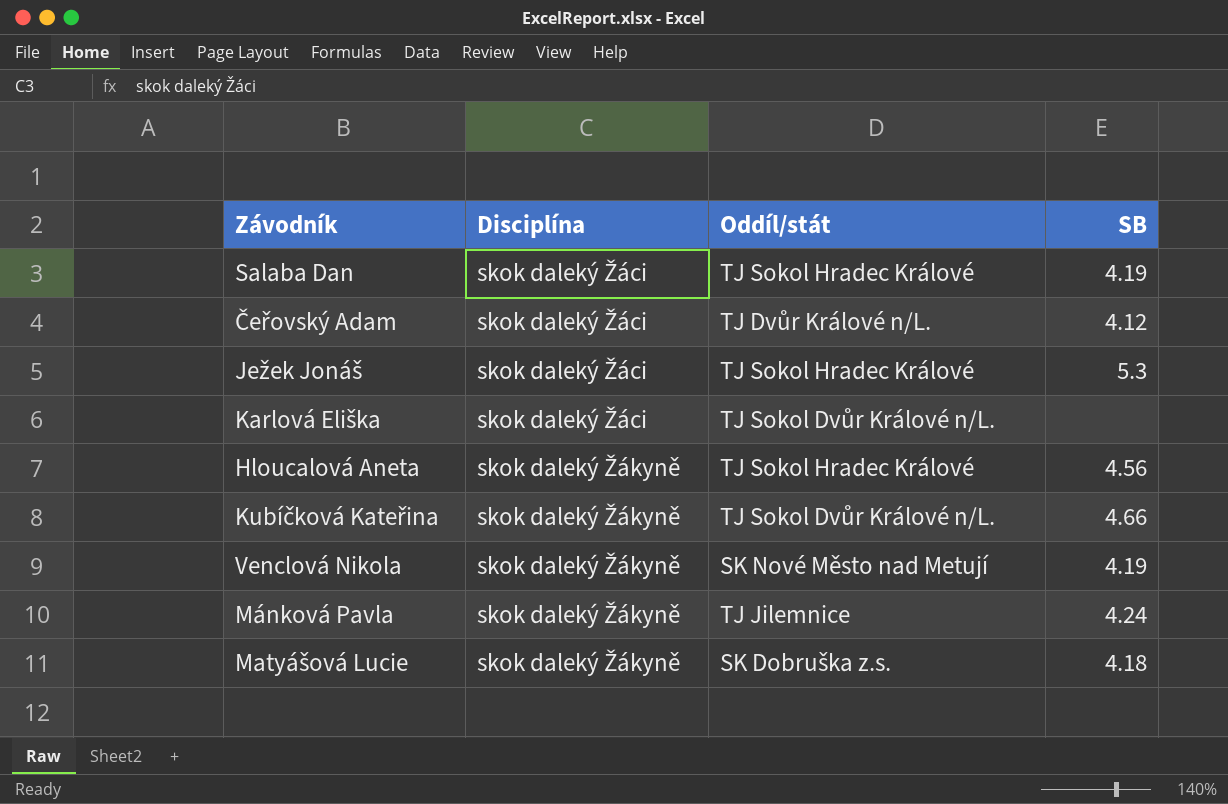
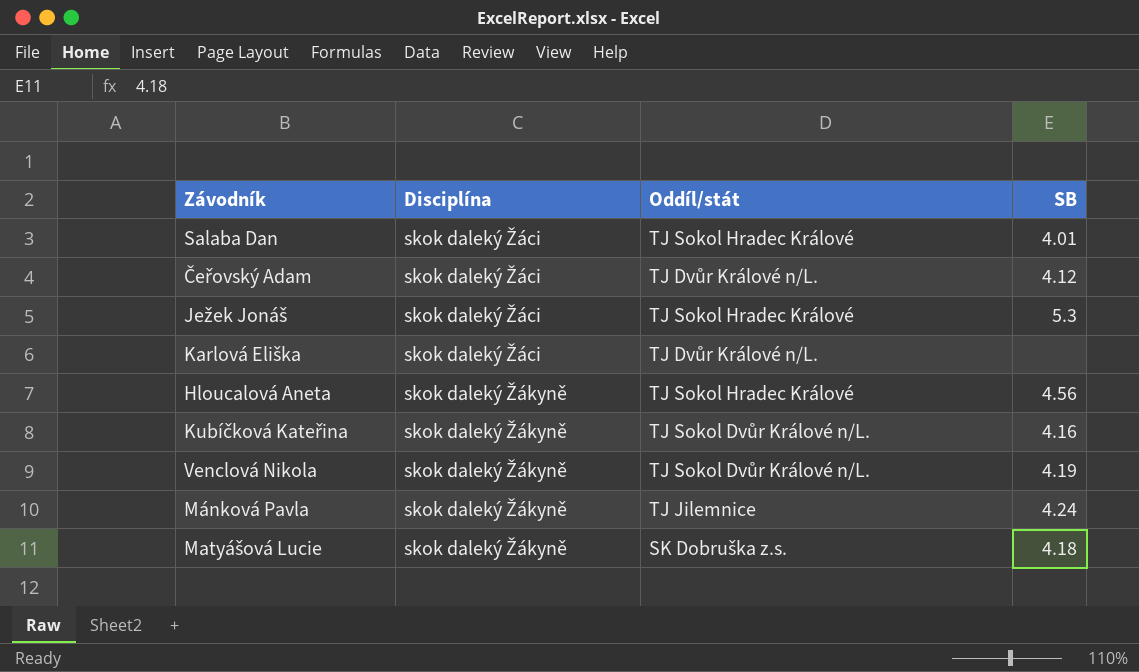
Salaba Dan | SB: 4.19 -> 4.01
Karlová Eliška | Oddíl/stát: TJ Sokol Dvůr Králové n/L. -> TJ Dvůr Králové n/L.
Kubíčková Kateřina | SB: 4.66 -> 4.16
Venclová Nikola | Oddíl/stát: SK Nové Město nad Metují -> TJ Sokol Dvůr Králové n/L.

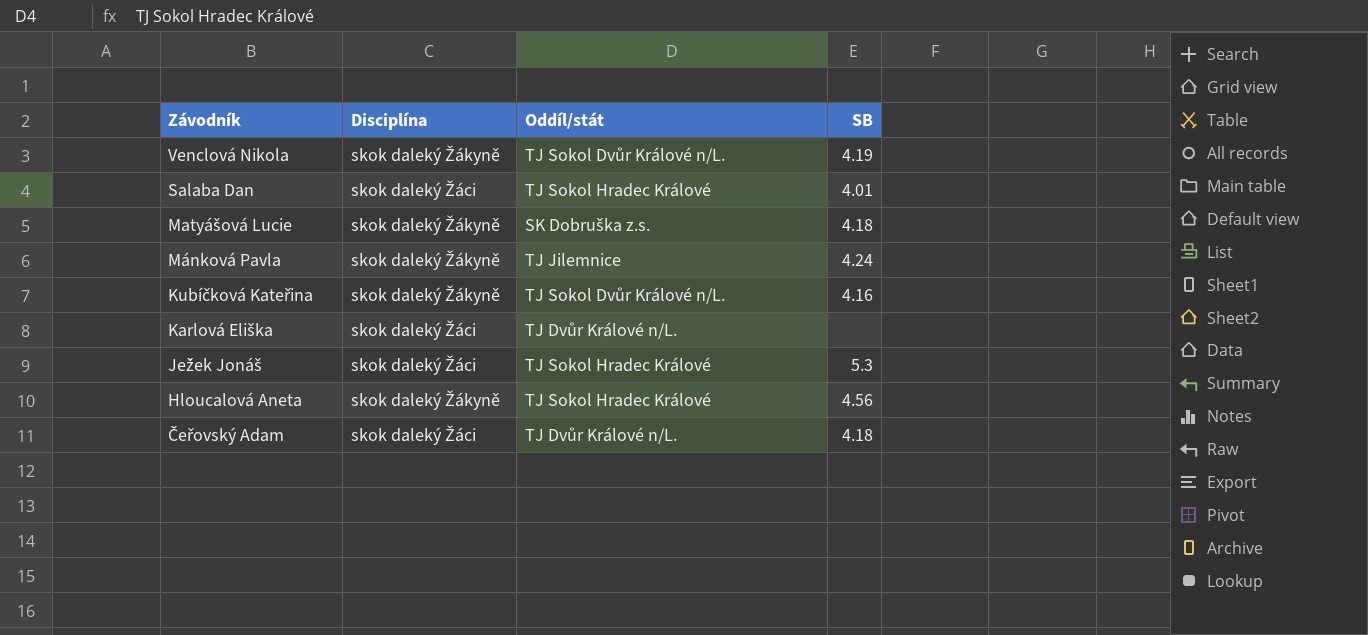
row order: Disciplína ascending -> Závodník descending
Čeřovský Adam | SB: 4.12 -> 4.18

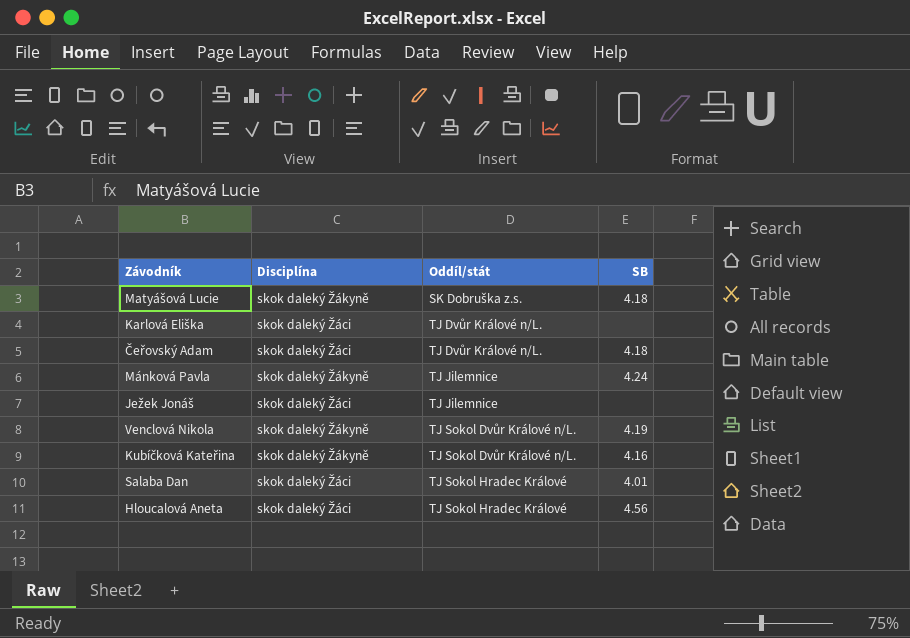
row order: Závodník descending -> Oddíl/stát ascending
Ježek Jonáš | Oddíl/stát: TJ Sokol Hradec Králové -> TJ Jilemnice
Ježek Jonáš | SB: 5.3 -> none
Hloucalová Aneta | Disciplína: skok daleký Žákyně -> skok daleký Žáci

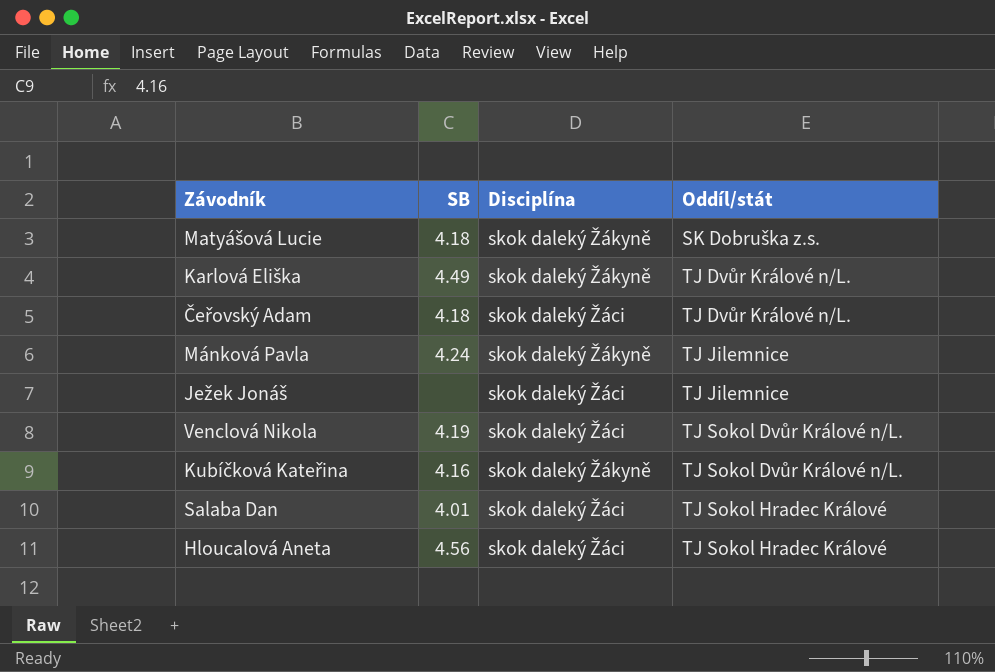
column SB | position: 4 -> 2
Karlová Eliška | SB: none -> 4.49
Karlová Eliška | Disciplína: skok daleký Žáci -> skok daleký Žákyně
Venclová Nikola | Disciplína: skok daleký Žákyně -> skok daleký Žáci

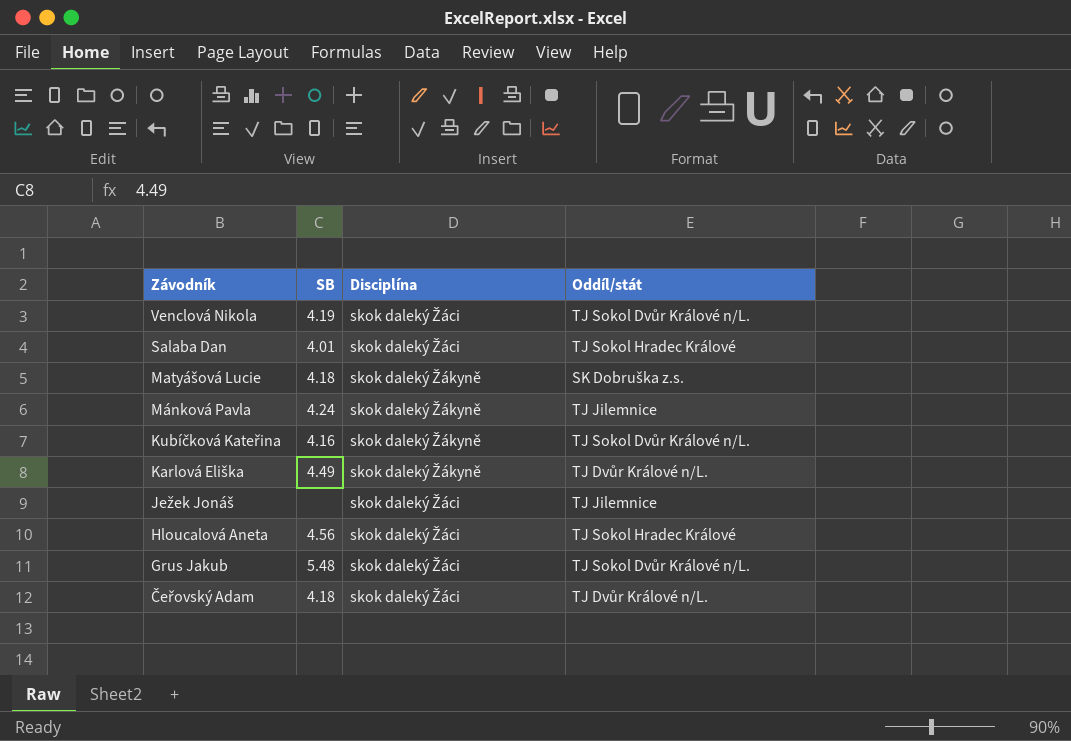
row order: Oddíl/stát ascending -> Závodník descending
row Grus Jakub: none -> 5.48 | skok daleký Žáci | TJ Sokol Dvůr Králové n/L.

